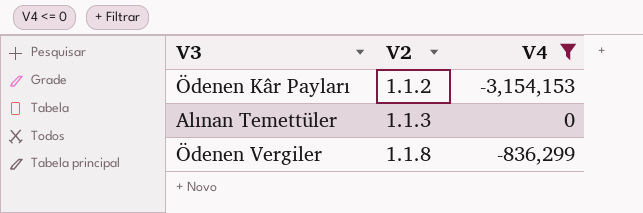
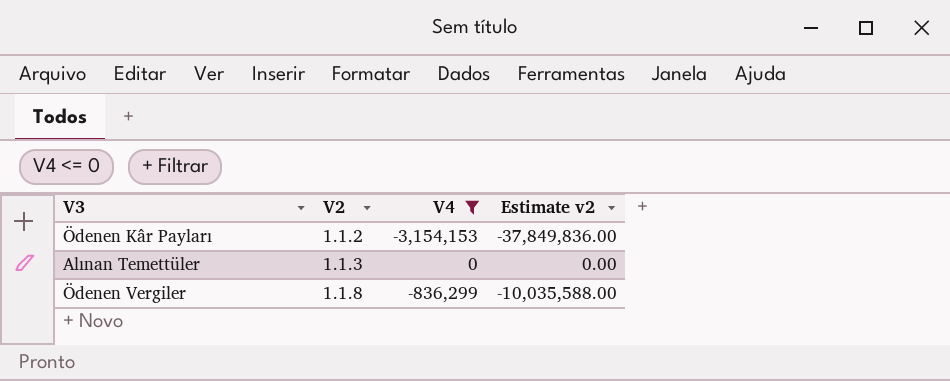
column Estimate v2 | formula: none -> [V4] * 12

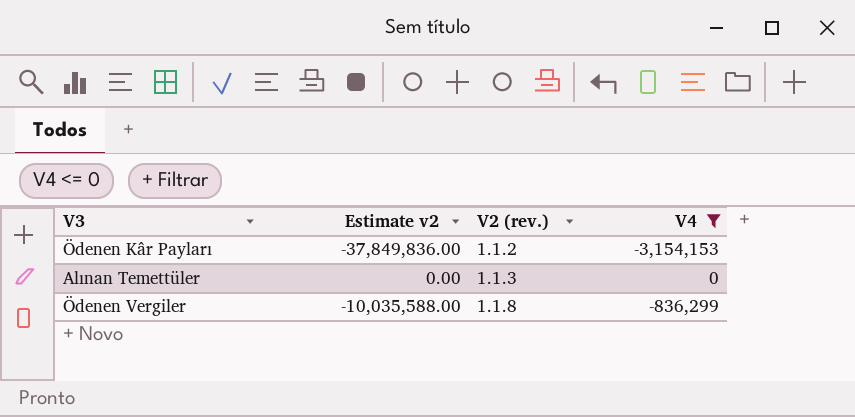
column Estimate v2 | position: 4 -> 2
column name: V2 -> V2 (rev.)

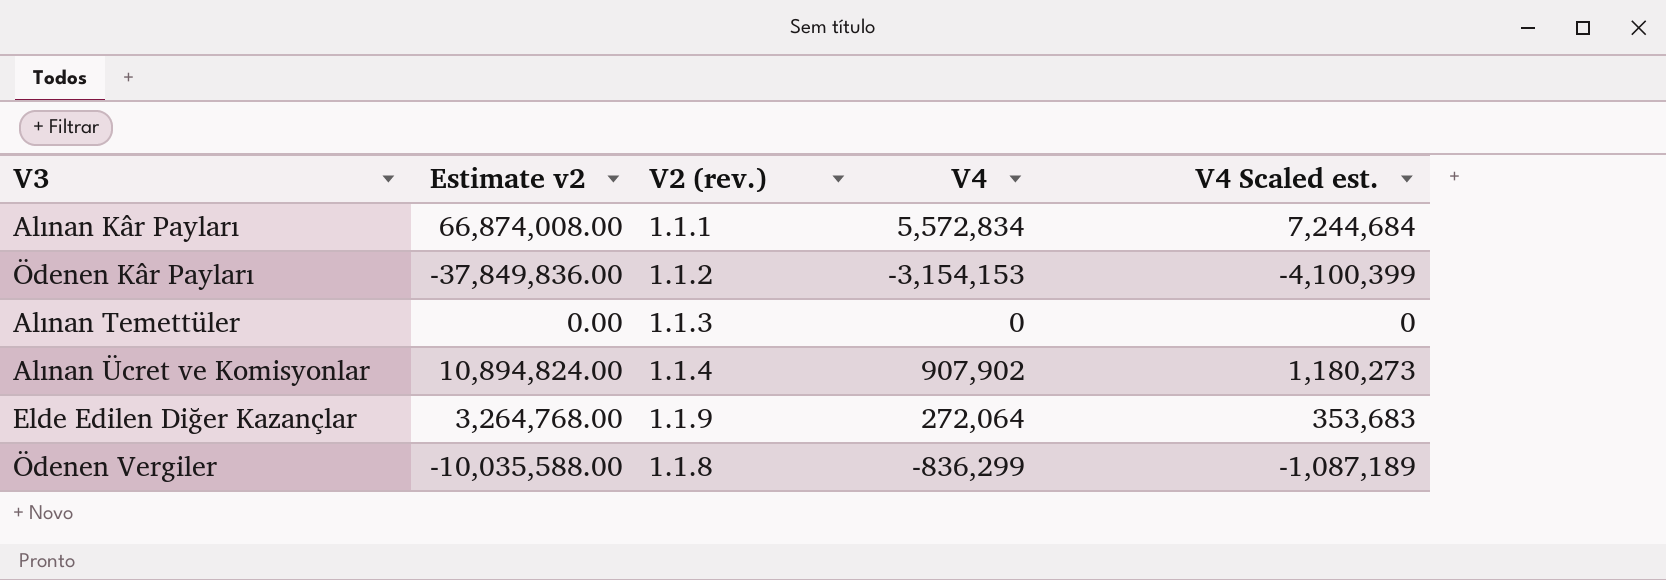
filter: V4 <= 0 -> none
column V4 Scaled est. | formula: none -> [V4] * 1.3

